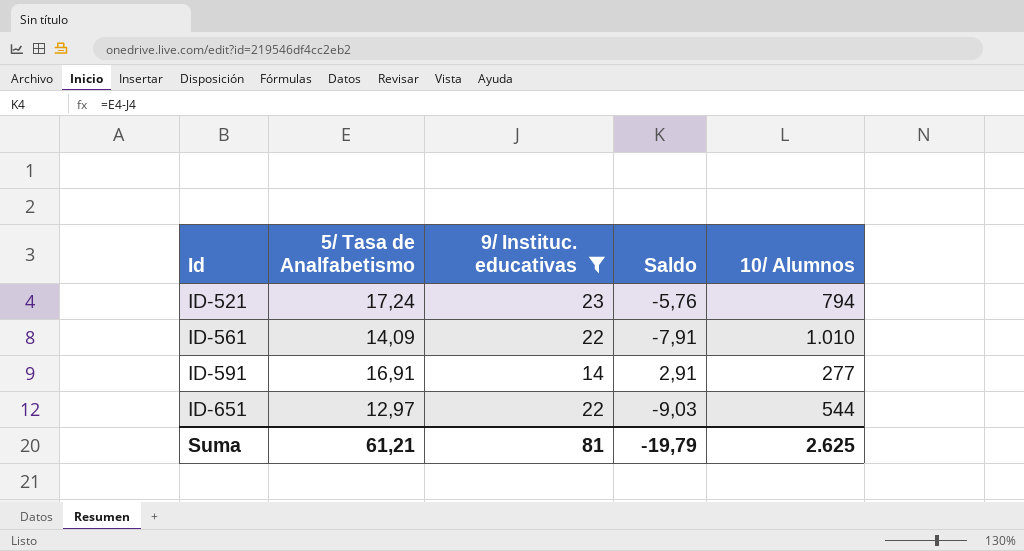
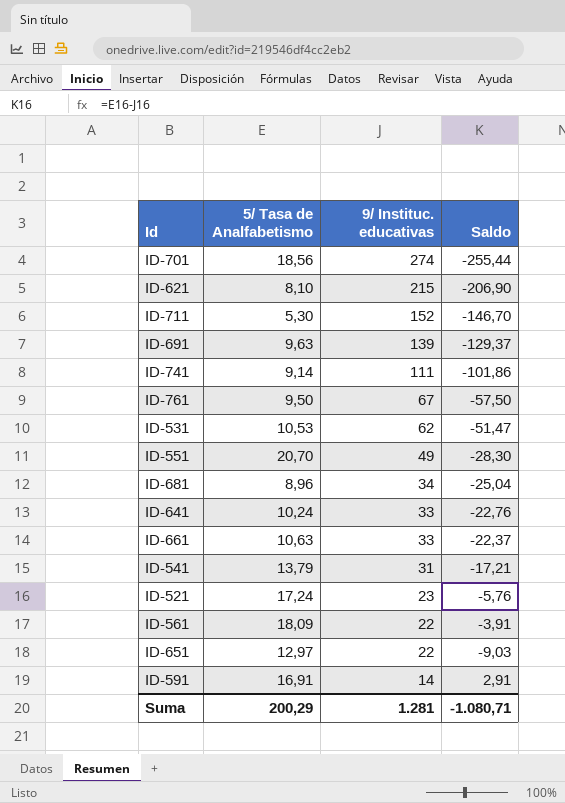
filter: 9/ Instituc. educativas <= 23 -> none
row order: Id ascending -> 9/ Instituc. educativas descending
column 10/ Alumnos | position: 5 -> none
ID-561 | 5/ Tasa de Analfabetismo: 14,09 -> 18,09
ID-561 | Saldo: -7,91 -> -3,91
Suma | 5/ Tasa de Analfabetismo: 61,21 -> 200,29
Suma | 9/ Instituc. educativas: 81 -> 1.281
Suma | Saldo: -19,79 -> -1.080,71

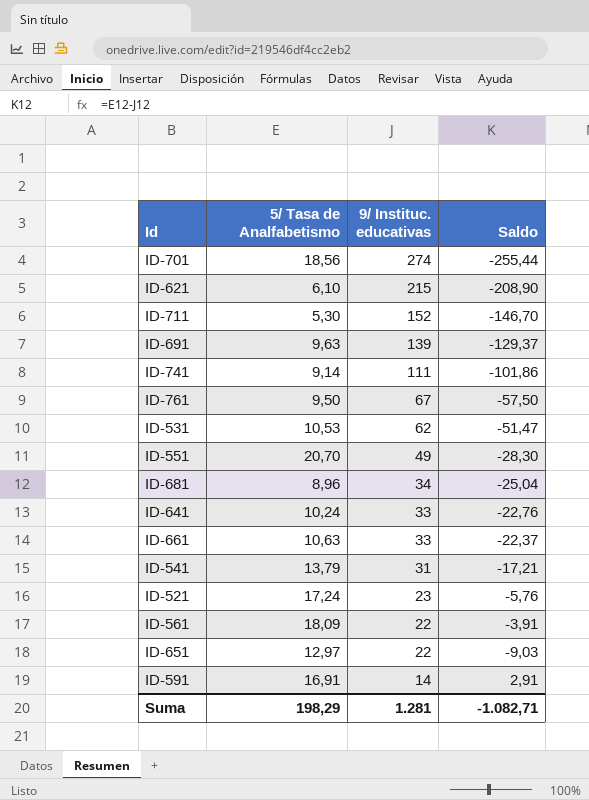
ID-621 | 5/ Tasa de Analfabetismo: 8,10 -> 6,10
ID-621 | Saldo: -206,90 -> -208,90
Suma | 5/ Tasa de Analfabetismo: 200,29 -> 198,29
Suma | Saldo: -1.080,71 -> -1.082,71

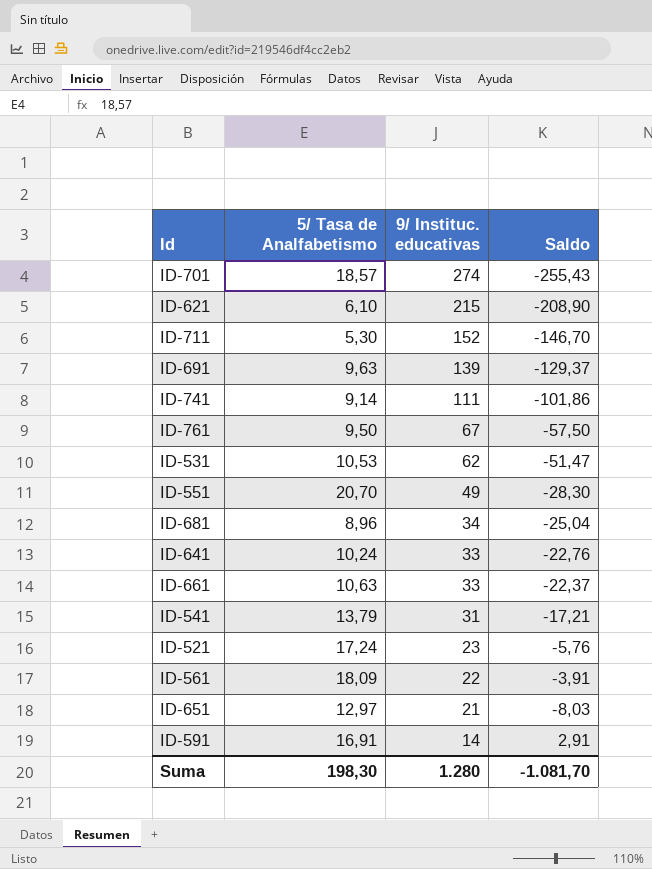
ID-701 | 5/ Tasa de Analfabetismo: 18,56 -> 18,57
ID-701 | Saldo: -255,44 -> -255,43
ID-651 | 9/ Instituc. educativas: 22 -> 21
ID-651 | Saldo: -9,03 -> -8,03
Suma | 5/ Tasa de Analfabetismo: 198,29 -> 198,30
Suma | 9/ Instituc. educativas: 1.281 -> 1.280
Suma | Saldo: -1.082,71 -> -1.081,70

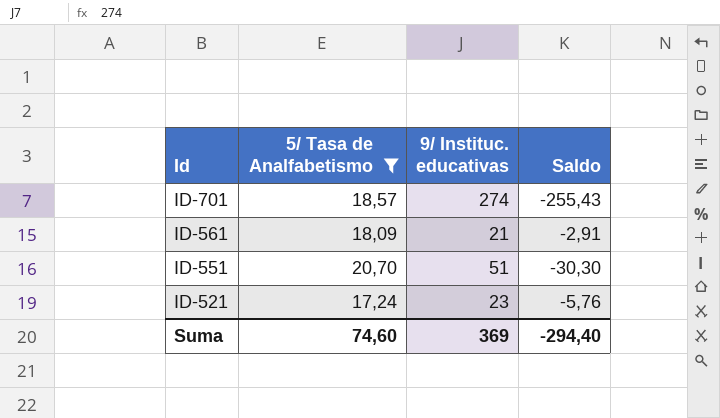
filter: none -> 5/ Tasa de Analfabetismo >= 17,24
row order: 9/ Instituc. educativas descending -> Id descending
ID-561 | 9/ Instituc. educativas: 22 -> 21
ID-561 | Saldo: -3,91 -> -2,91
ID-551 | 9/ Instituc. educativas: 49 -> 51
ID-551 | Saldo: -28,30 -> -30,30
Suma | 5/ Tasa de Analfabetismo: 198,30 -> 74,60
Suma | 9/ Instituc. educativas: 1.280 -> 369
Suma | Saldo: -1.081,70 -> -294,40

